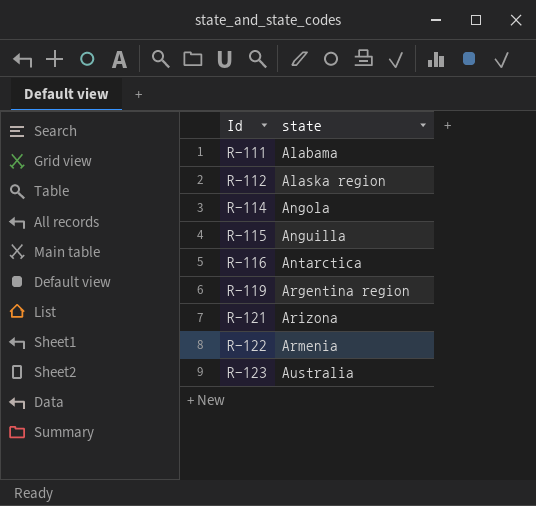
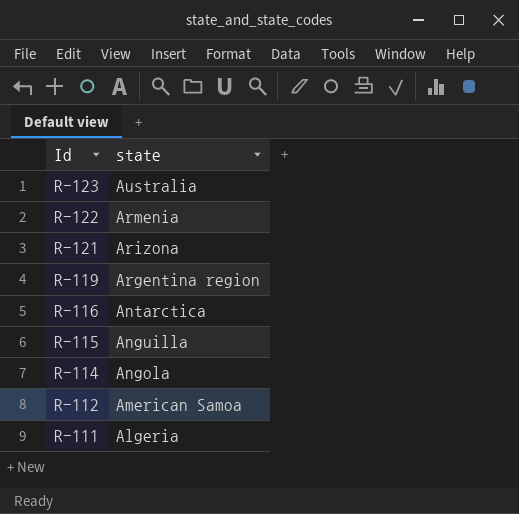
row order: Id ascending -> Id descending
R-112 | state: Alaska region -> American Samoa
R-111 | state: Alabama -> Algeria

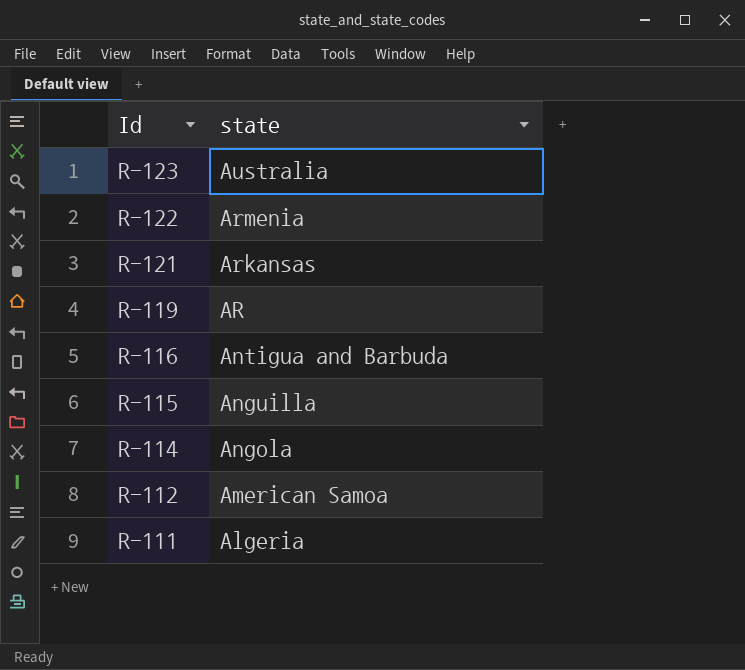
R-121 | state: Arizona -> Arkansas
R-119 | state: Argentina region -> AR
R-116 | state: Antarctica -> Antigua and Barbuda

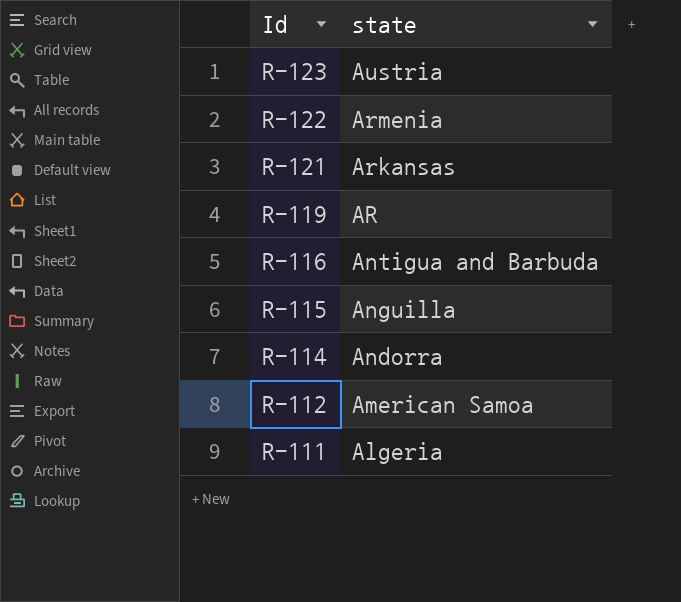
R-123 | state: Australia -> Austria
R-114 | state: Angola -> Andorra

